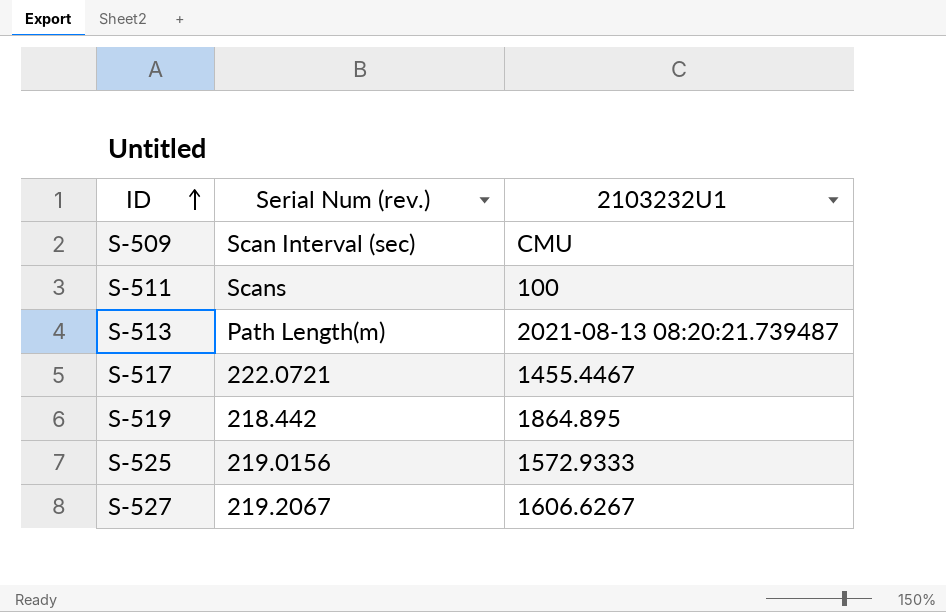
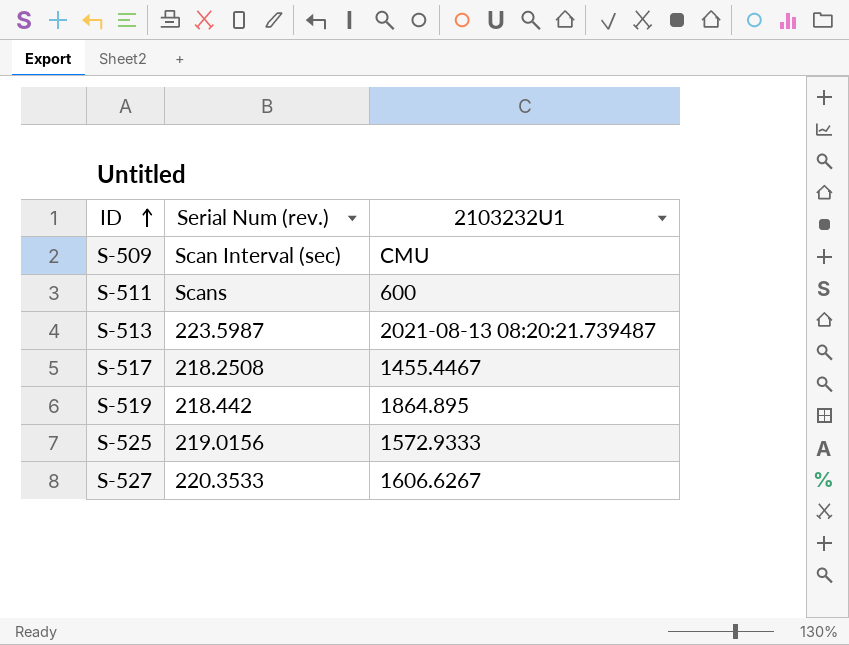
S-511 | 2103232U1: 100 -> 600
S-513 | Serial Num (rev.): Path Length(m) -> 223.5987
S-517 | Serial Num (rev.): 222.0721 -> 218.2508
S-527 | Serial Num (rev.): 219.2067 -> 220.3533

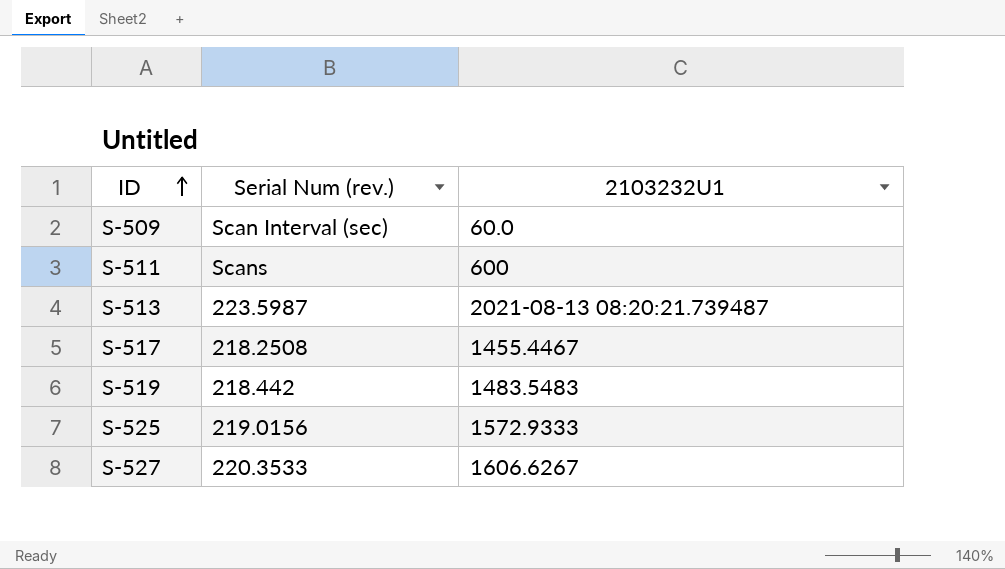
S-509 | 2103232U1: CMU -> 60.0
S-519 | 2103232U1: 1864.895 -> 1483.5483

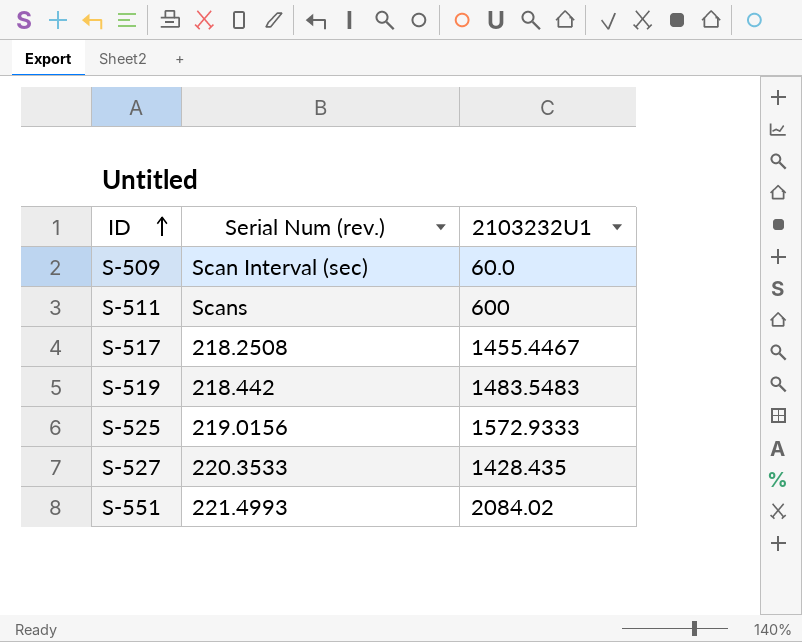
row S-513: 223.5987 | 2021-08-13 08:20:21.739487 -> none
S-527 | 2103232U1: 1606.6267 -> 1428.435
row S-551: none -> 221.4993 | 2084.02

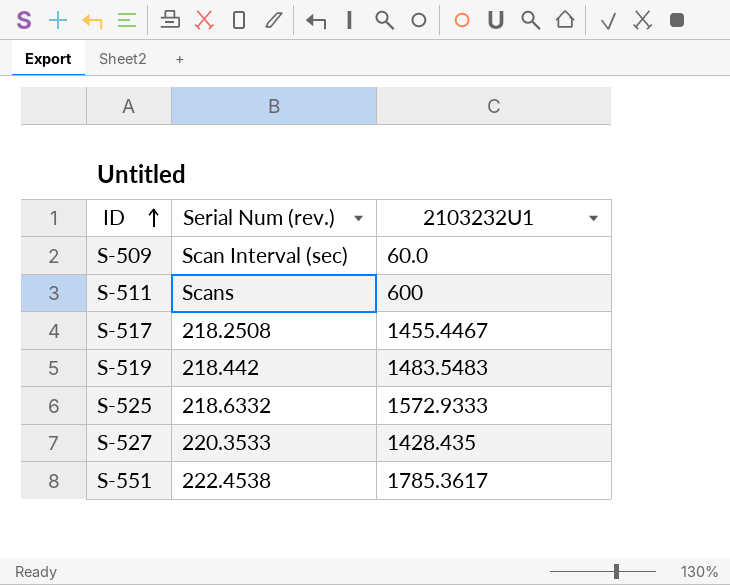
S-525 | Serial Num (rev.): 219.0156 -> 218.6332
S-551 | Serial Num (rev.): 221.4993 -> 222.4538
S-551 | 2103232U1: 2084.02 -> 1785.3617

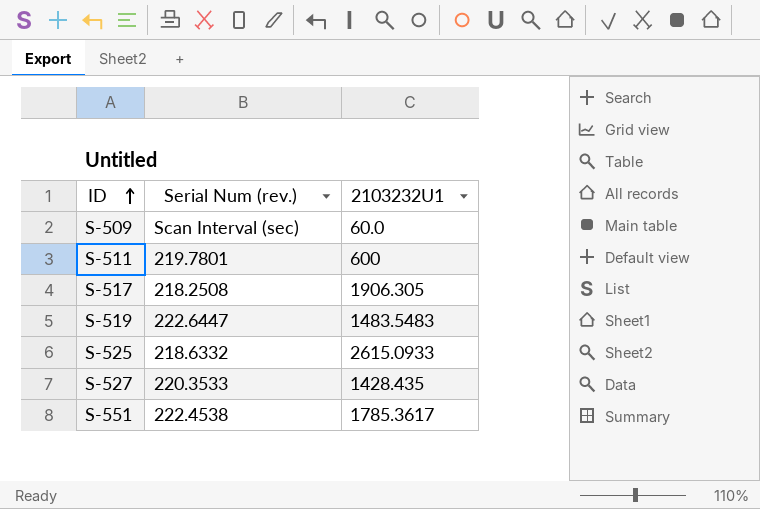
S-511 | Serial Num (rev.): Scans -> 219.7801
S-517 | 2103232U1: 1455.4467 -> 1906.305
S-519 | Serial Num (rev.): 218.442 -> 222.6447
S-525 | 2103232U1: 1572.9333 -> 2615.0933

